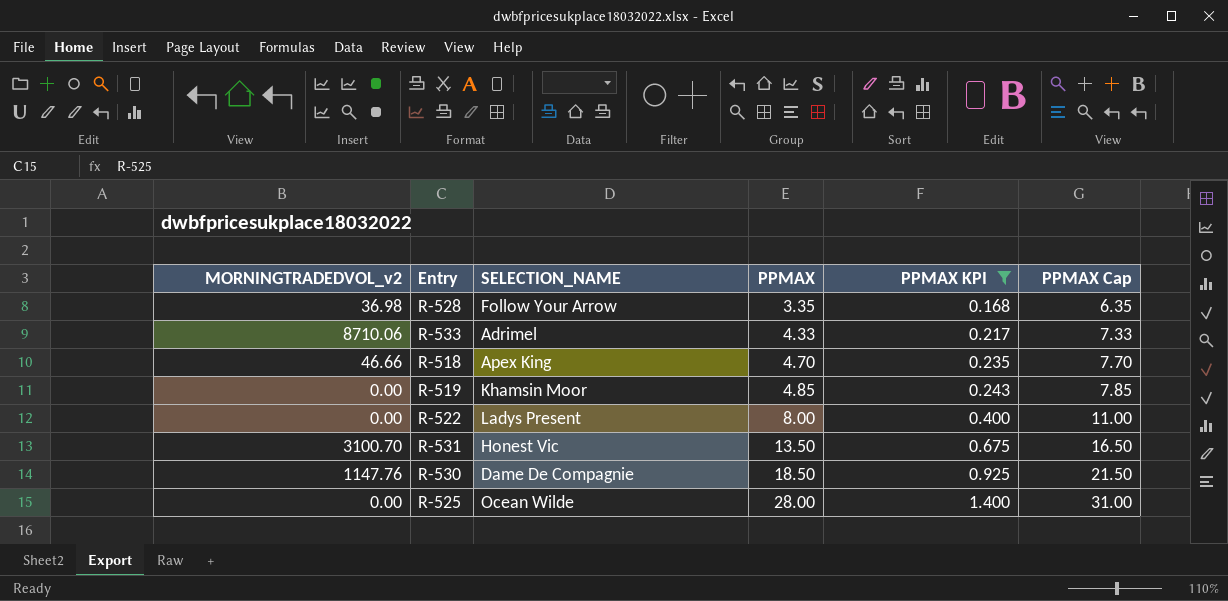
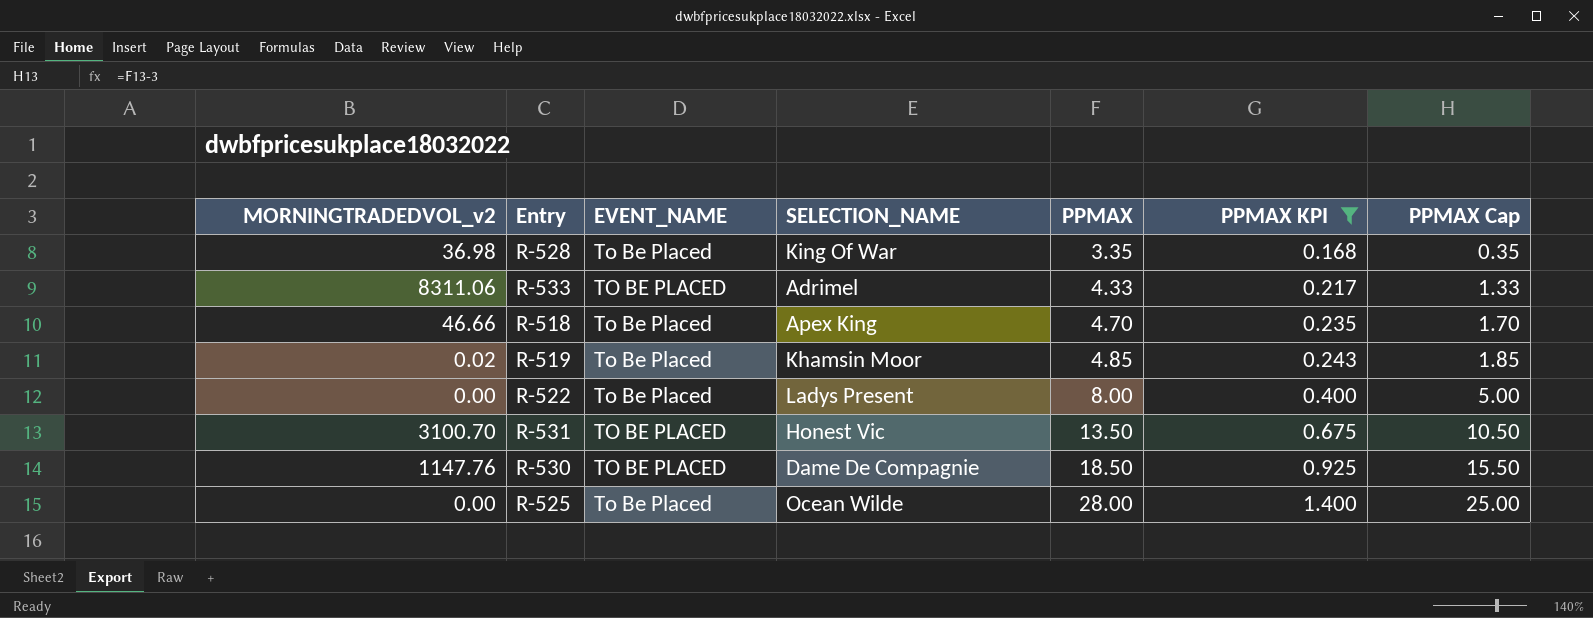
column EVENT_NAME | position: none -> 3
column PPMAX Cap | formula: [PPMAX] + 3 -> [PPMAX] - 3
R-528 | SELECTION_NAME: Follow Your Arrow -> King Of War
R-533 | MORNINGTRADEDVOL_v2: 8710.06 -> 8311.06
R-519 | MORNINGTRADEDVOL_v2: 0.00 -> 0.02

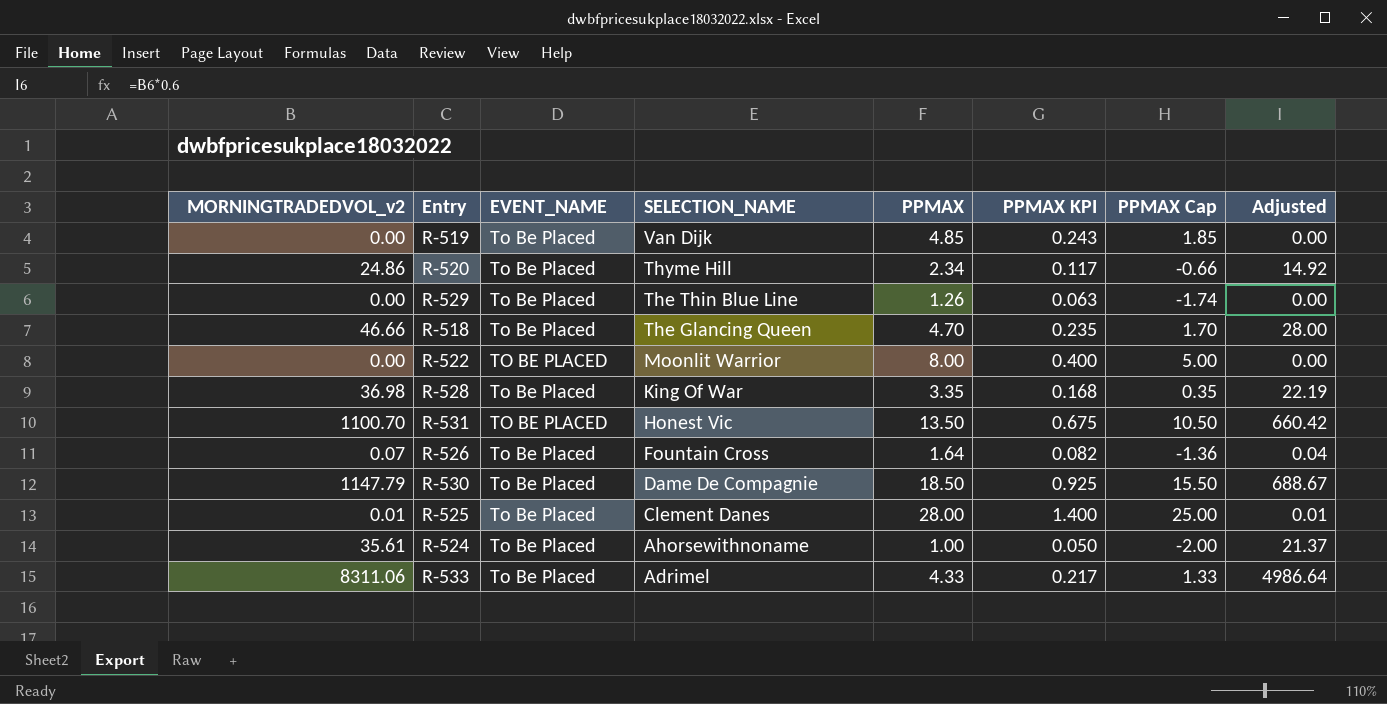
filter: PPMAX KPI >= 0.168 -> none
row order: PPMAX ascending -> SELECTION_NAME descending
column Adjusted | formula: none -> [MORNINGTRADEDVOL_v2] * 0.6
R-519 | MORNINGTRADEDVOL_v2: 0.02 -> 0.00
R-519 | SELECTION_NAME: Khamsin Moor -> Van Dijk
R-518 | SELECTION_NAME: Apex King -> The Glancing Queen
R-522 | EVENT_NAME: To Be Placed -> TO BE PLACED
R-522 | SELECTION_NAME: Ladys Present -> Moonlit Warrior
R-531 | MORNINGTRADEDVOL_v2: 3100.70 -> 1100.70
R-530 | MORNINGTRADEDVOL_v2: 1147.76 -> 1147.79
R-530 | EVENT_NAME: TO BE PLACED -> To Be Placed
R-525 | MORNINGTRADEDVOL_v2: 0.00 -> 0.01
R-525 | SELECTION_NAME: Ocean Wilde -> Clement Danes
R-533 | EVENT_NAME: TO BE PLACED -> To Be Placed

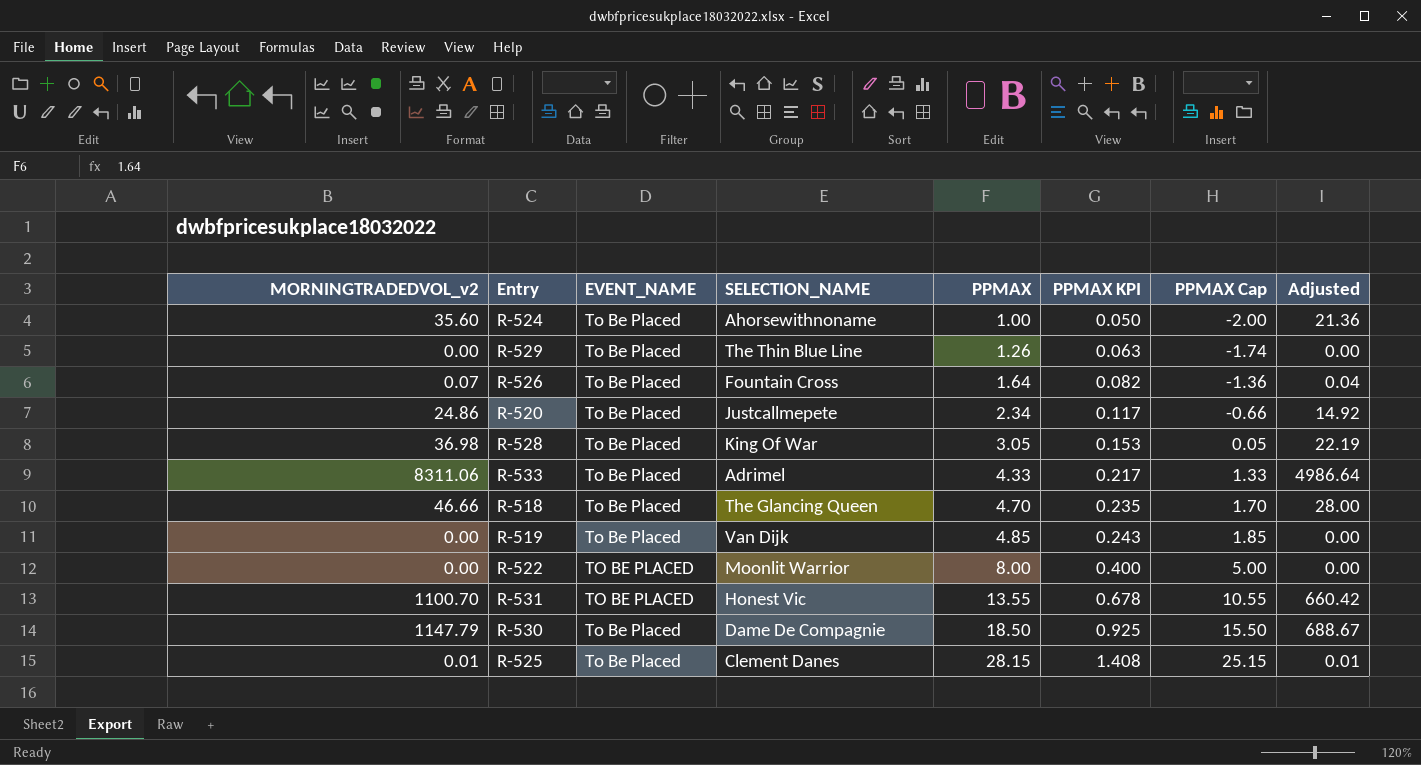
row order: SELECTION_NAME descending -> PPMAX ascending
R-524 | MORNINGTRADEDVOL_v2: 35.61 -> 35.60
R-524 | Adjusted: 21.37 -> 21.36
R-520 | SELECTION_NAME: Thyme Hill -> Justcallmepete
R-528 | PPMAX: 3.35 -> 3.05
R-528 | PPMAX KPI: 0.168 -> 0.153
R-528 | PPMAX Cap: 0.35 -> 0.05
R-531 | PPMAX: 13.50 -> 13.55
R-531 | PPMAX KPI: 0.675 -> 0.678
R-531 | PPMAX Cap: 10.50 -> 10.55
R-525 | PPMAX: 28.00 -> 28.15
R-525 | PPMAX KPI: 1.400 -> 1.408
R-525 | PPMAX Cap: 25.00 -> 25.15

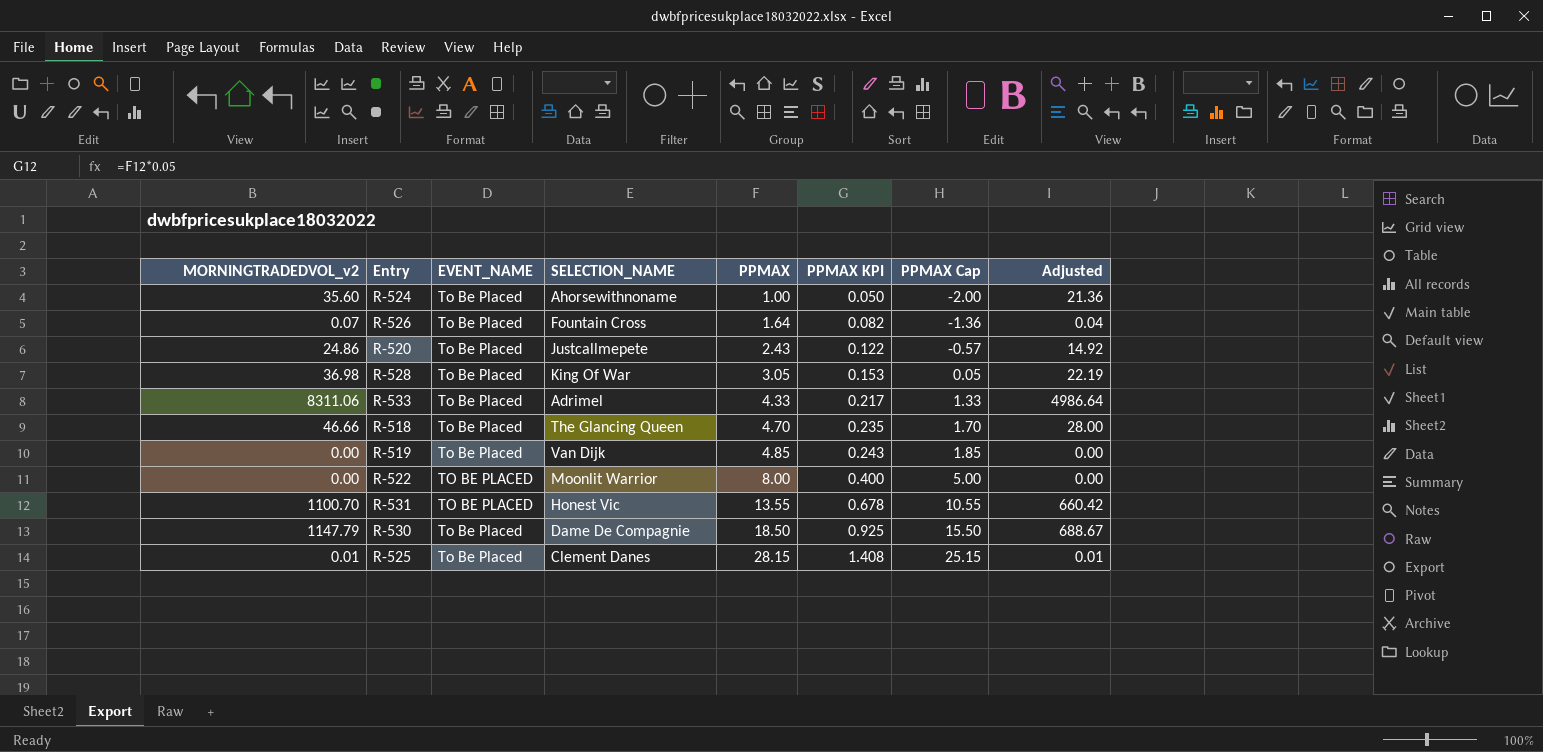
row R-529: 0.00 | To Be Placed | The Thin Blue Line | 1.26 | 0.063 | -1.74 | 0.00 -> none
R-520 | PPMAX: 2.34 -> 2.43
R-520 | PPMAX KPI: 0.117 -> 0.122
R-520 | PPMAX Cap: -0.66 -> -0.57

